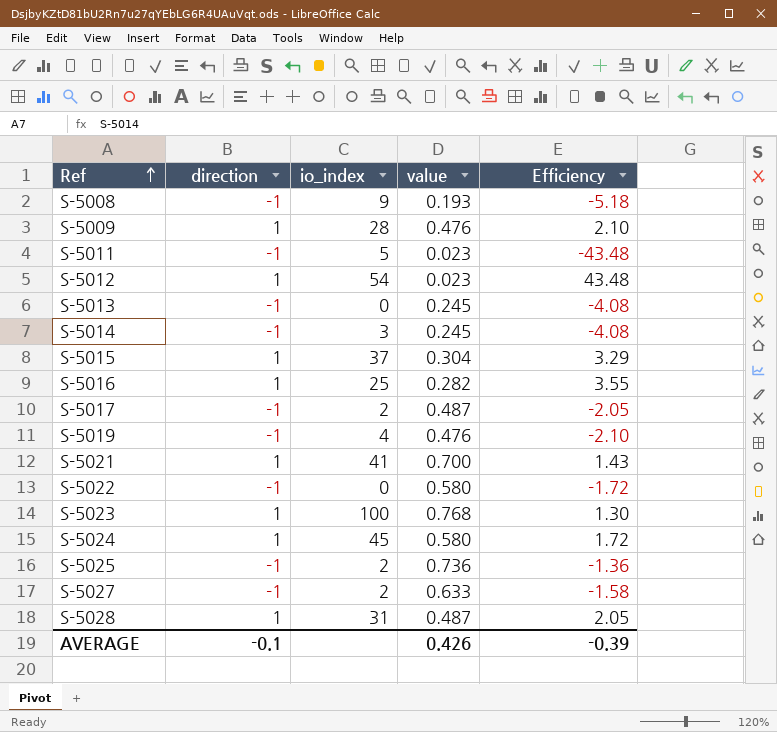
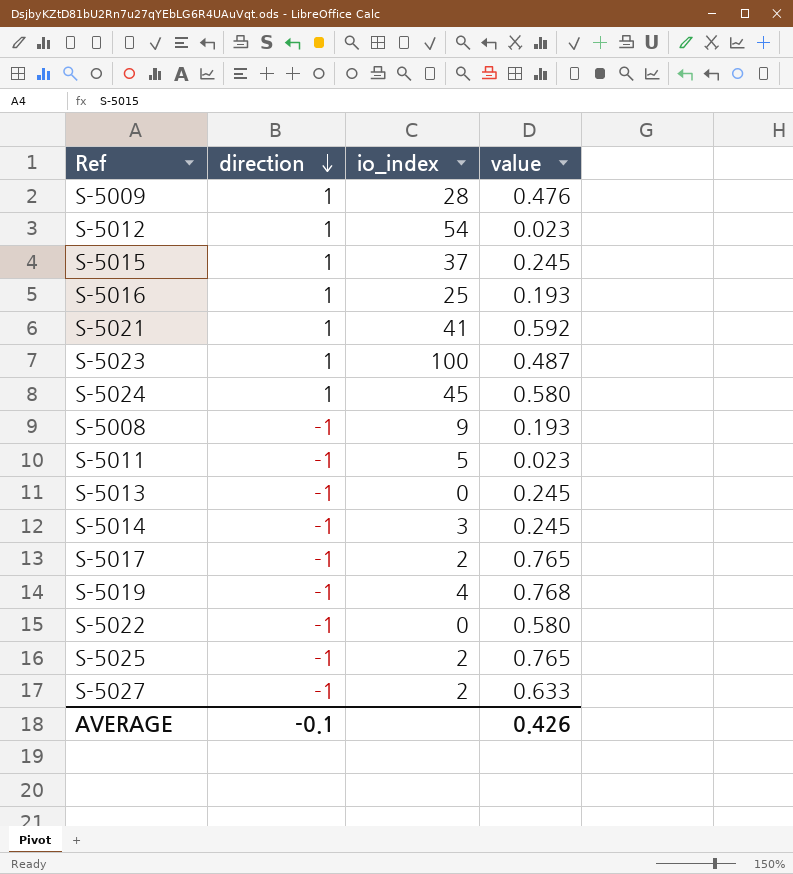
row order: Ref ascending -> direction descending
column Efficiency | formula: [direction] / [value] -> none
row S-5028: 1 | 31 | 0.487 | 2.05 -> none
S-5015 | value: 0.304 -> 0.245
S-5016 | value: 0.282 -> 0.193
S-5021 | value: 0.700 -> 0.592
S-5023 | value: 0.768 -> 0.487
S-5017 | value: 0.487 -> 0.765
S-5019 | value: 0.476 -> 0.768
S-5025 | value: 0.736 -> 0.765

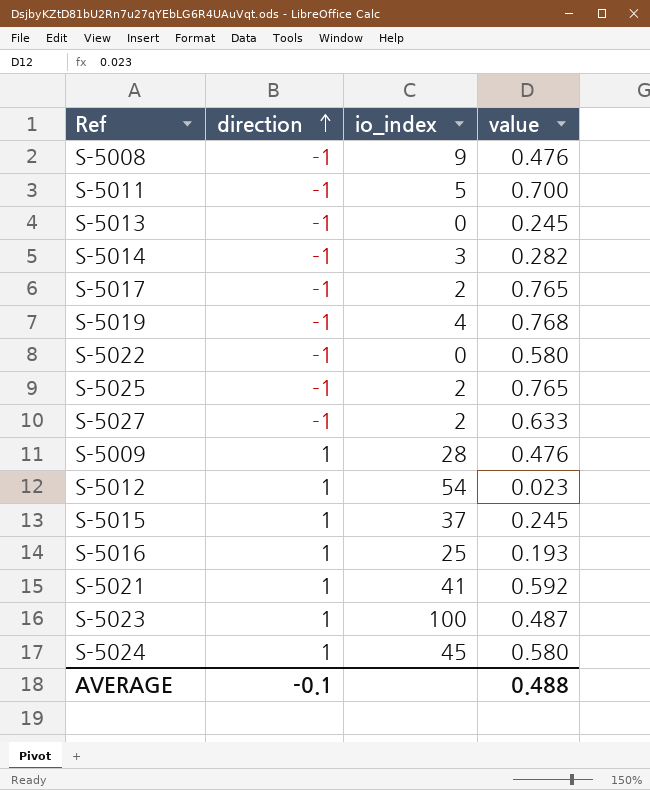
row order: direction descending -> direction ascending
S-5008 | value: 0.193 -> 0.476
S-5011 | value: 0.023 -> 0.700
S-5014 | value: 0.245 -> 0.282
AVERAGE | value: 0.426 -> 0.488

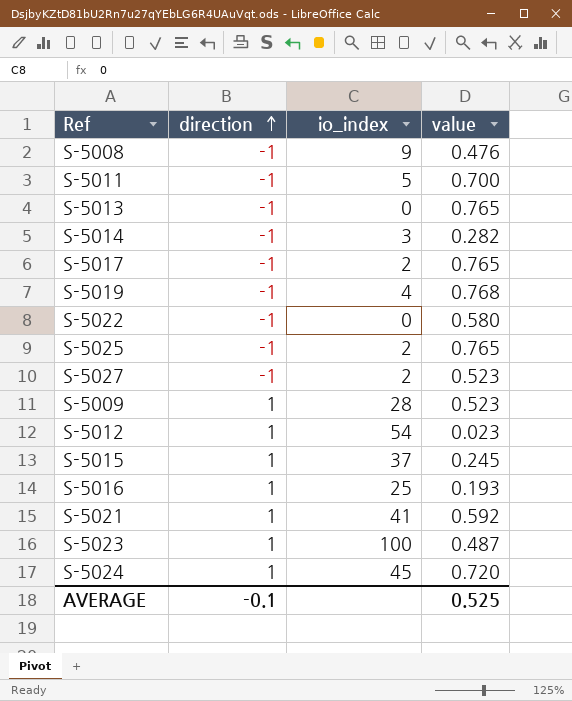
S-5013 | value: 0.245 -> 0.765
S-5027 | value: 0.633 -> 0.523
S-5009 | value: 0.476 -> 0.523
S-5024 | value: 0.580 -> 0.720
AVERAGE | value: 0.488 -> 0.525

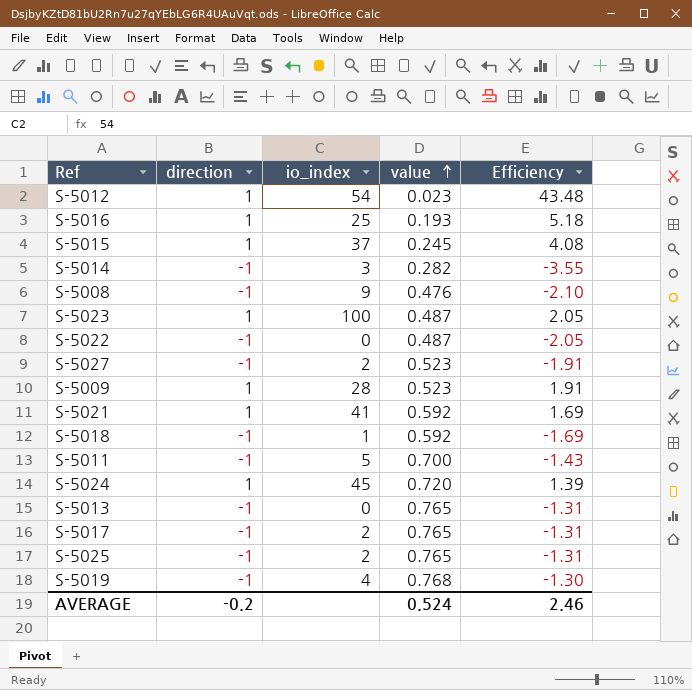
row order: direction ascending -> value ascending
column Efficiency | formula: none -> [direction] / [value]
S-5022 | value: 0.580 -> 0.487
row S-5018: none -> -1 | 1 | 0.592 | -1.69
AVERAGE | direction: -0.1 -> -0.2
AVERAGE | value: 0.525 -> 0.524

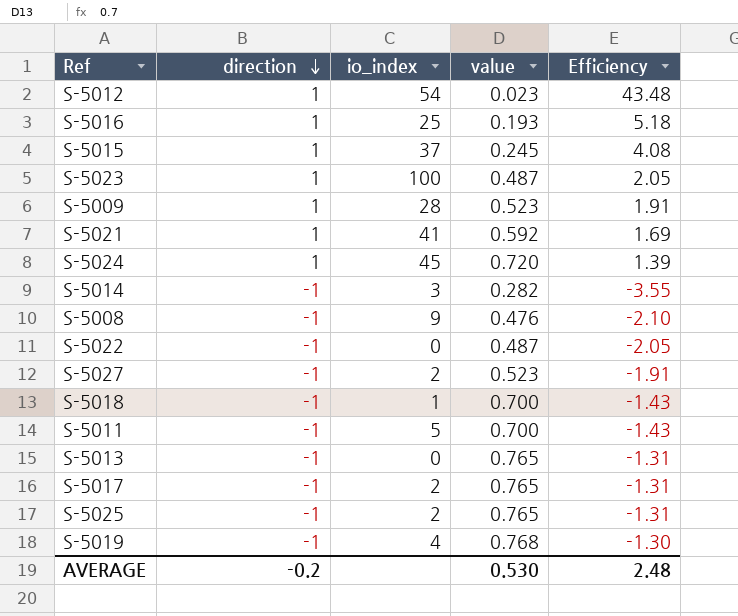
row order: value ascending -> direction descending
S-5018 | value: 0.592 -> 0.700
S-5018 | Efficiency: -1.69 -> -1.43
AVERAGE | value: 0.524 -> 0.530
AVERAGE | Efficiency: 2.46 -> 2.48

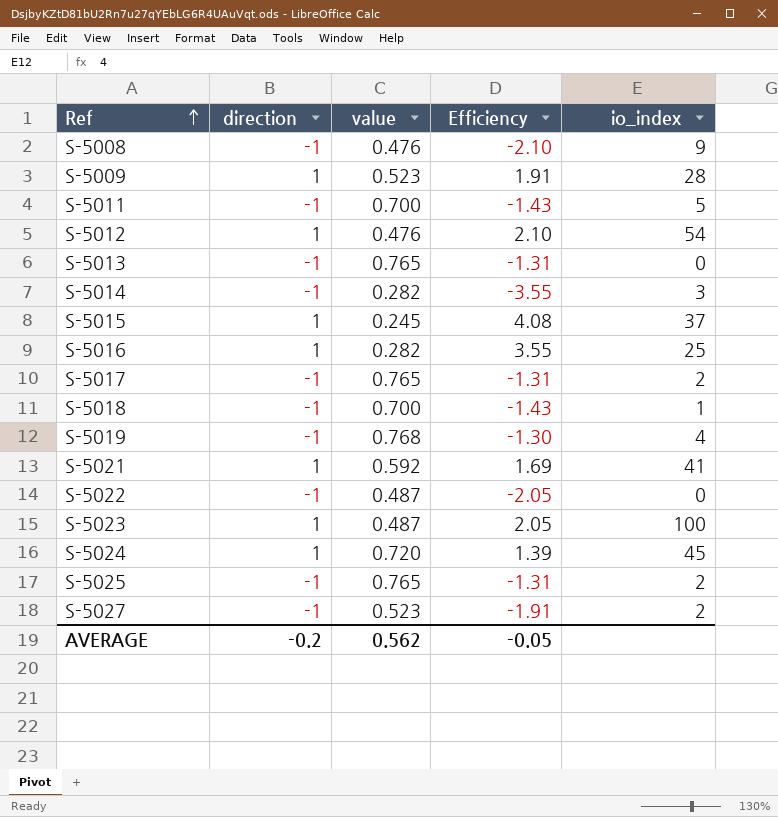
row order: direction descending -> Ref ascending
column io_index | position: 3 -> 5
S-5012 | value: 0.023 -> 0.476
S-5012 | Efficiency: 43.48 -> 2.10
S-5016 | value: 0.193 -> 0.282
S-5016 | Efficiency: 5.18 -> 3.55
AVERAGE | value: 0.530 -> 0.562
AVERAGE | Efficiency: 2.48 -> -0.05

